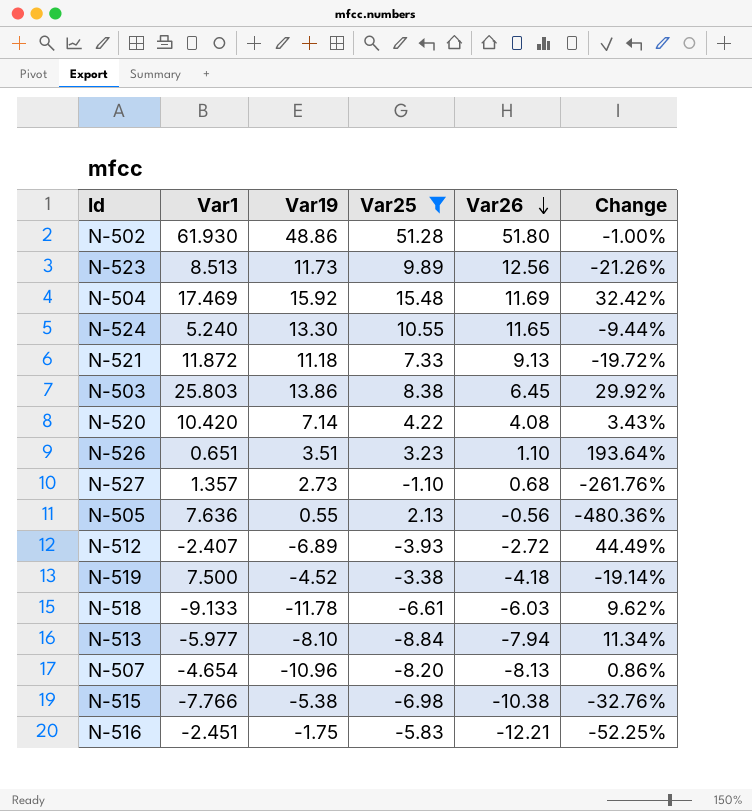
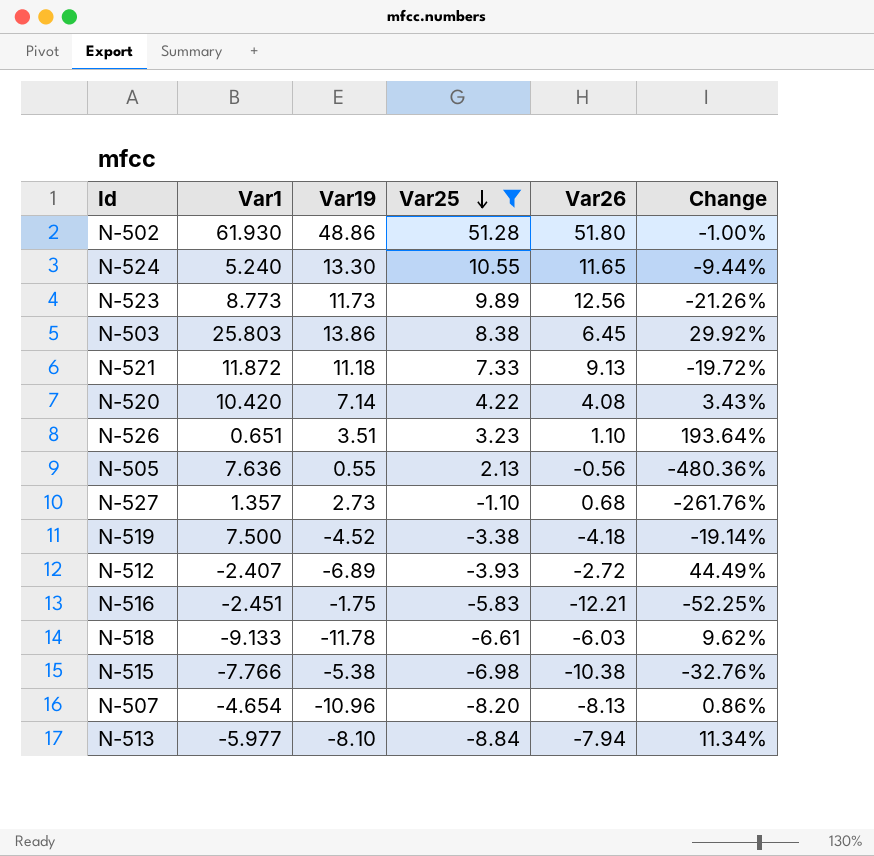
row order: Var26 descending -> Var25 descending
row N-504: 17.469 | 15.92 | 15.48 | 11.69 | 32.42% -> none
N-523 | Var1: 8.513 -> 8.773

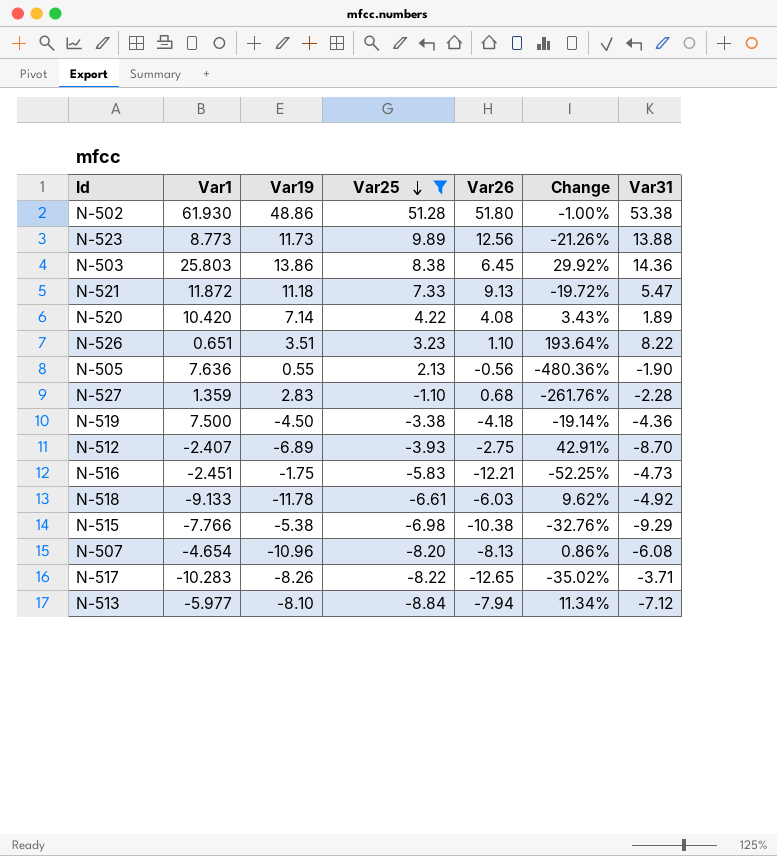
column Var31 | position: none -> 7
row N-524: 5.240 | 13.30 | 10.55 | 11.65 | -9.44% -> none
N-527 | Var1: 1.357 -> 1.359
N-527 | Var19: 2.73 -> 2.83
N-519 | Var19: -4.52 -> -4.50
N-512 | Var26: -2.72 -> -2.75
N-512 | Change: 44.49% -> 42.91%
row N-517: none -> -10.283 | -8.26 | -8.22 | -12.65 | -35.02% | -3.71

